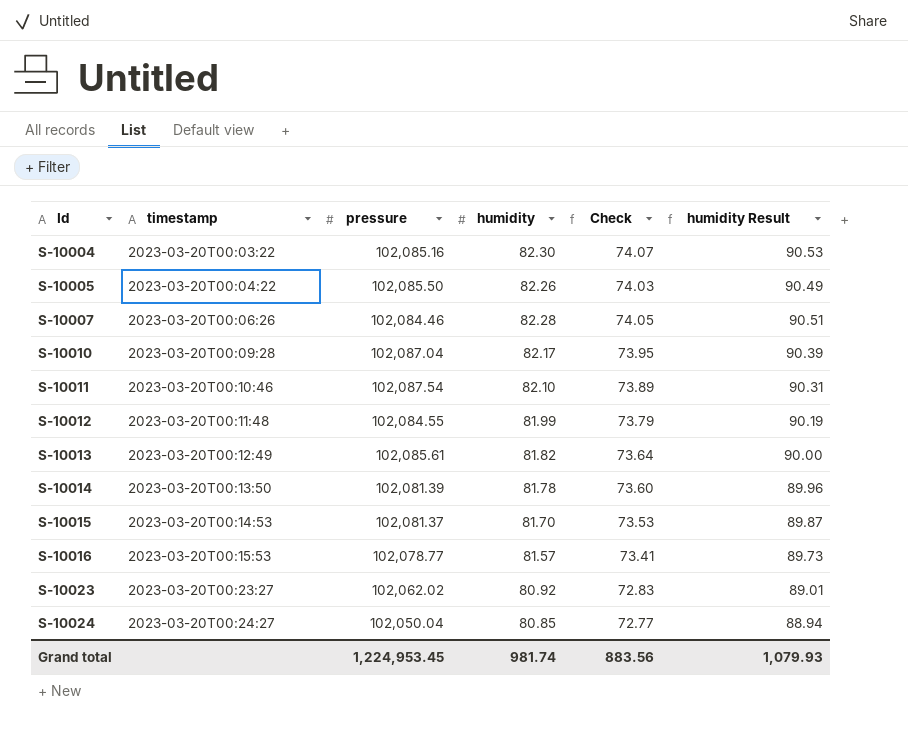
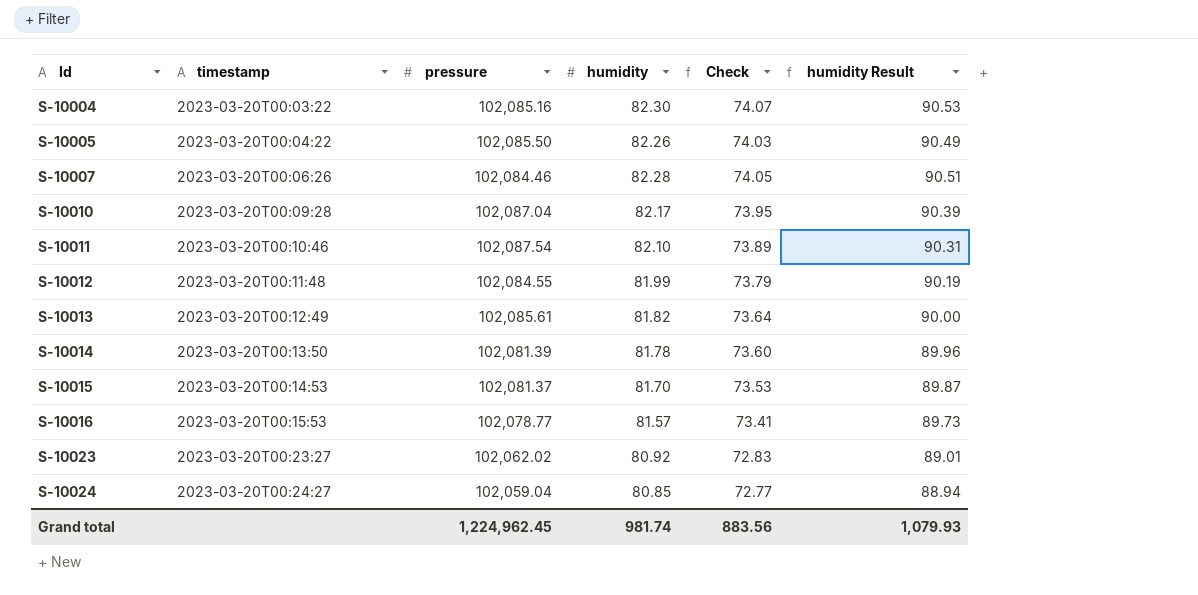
S-10024 | pressure: 102,050.04 -> 102,059.04
Grand total | pressure: 1,224,953.45 -> 1,224,962.45

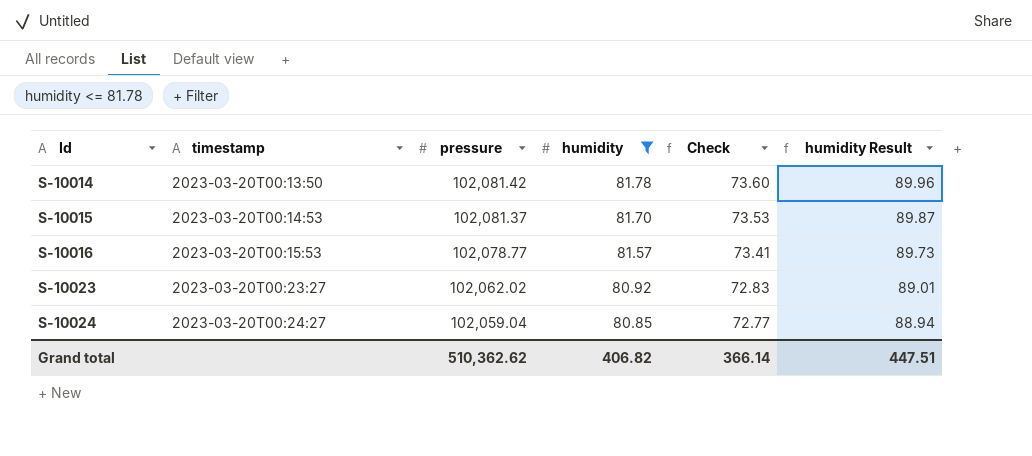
filter: none -> humidity <= 81.78
S-10014 | pressure: 102,081.39 -> 102,081.42
Grand total | pressure: 1,224,962.45 -> 510,362.62
Grand total | humidity: 981.74 -> 406.82
Grand total | Check: 883.56 -> 366.14
Grand total | humidity Result: 1,079.93 -> 447.51

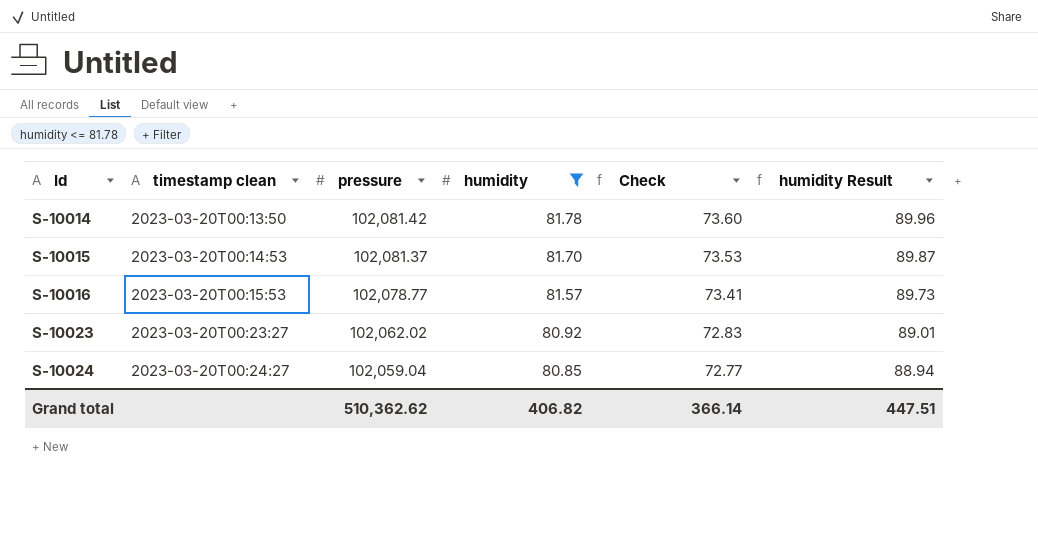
column name: timestamp -> timestamp clean

